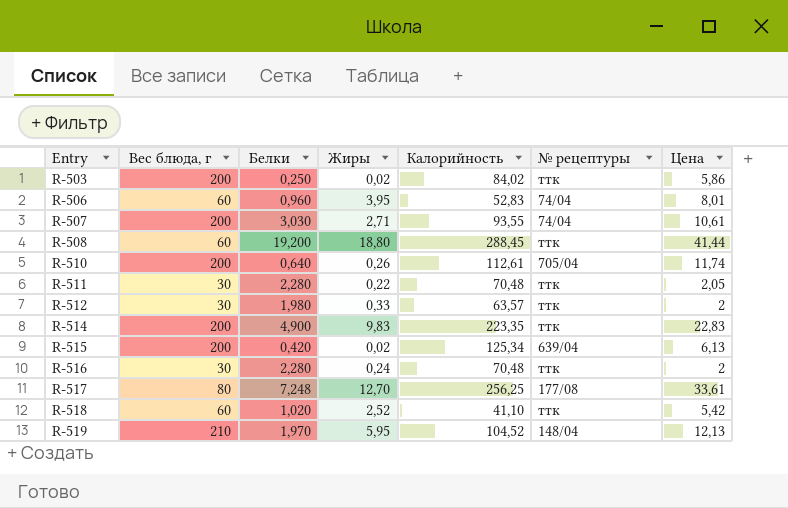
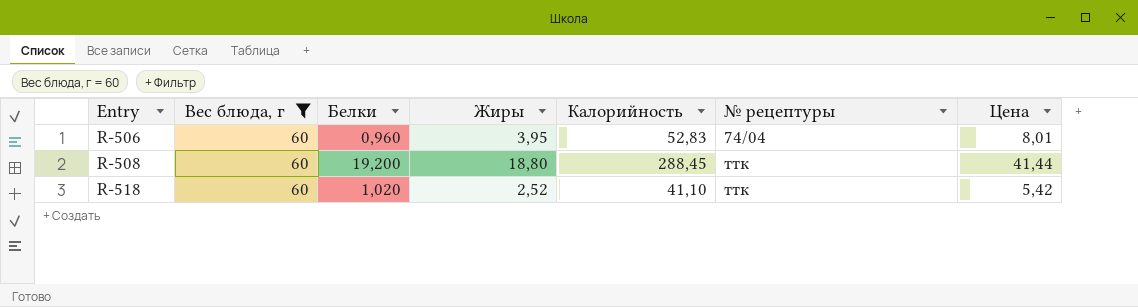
filter: none -> Вес блюда, г = 60

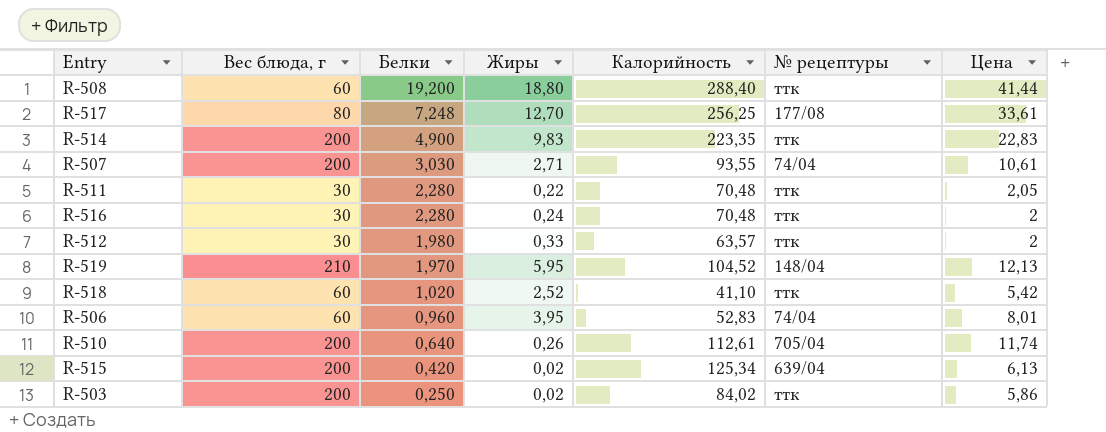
filter: Вес блюда, г = 60 -> none
row order: Entry ascending -> Белки descending
R-508 | Калорийность: 288,45 -> 288,40

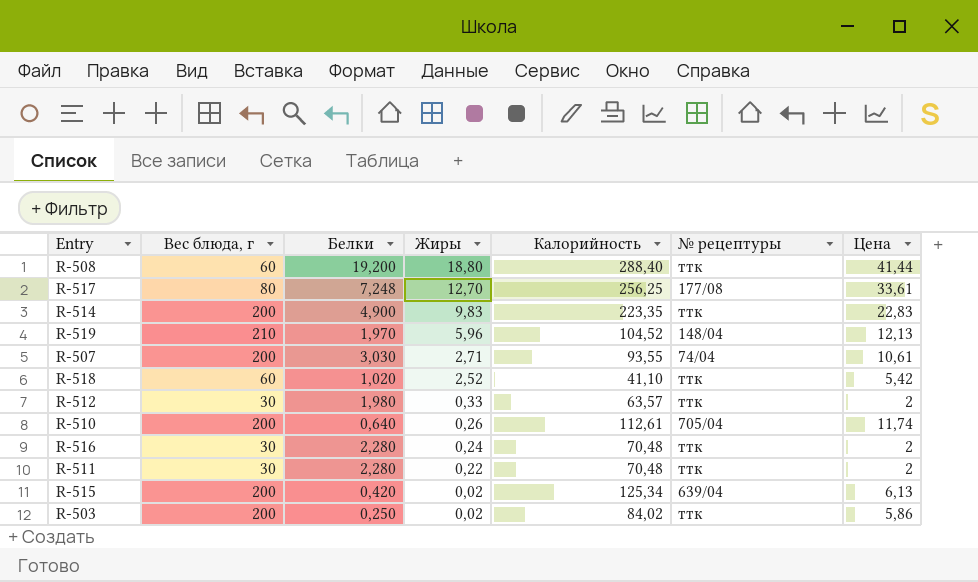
row order: Белки descending -> Жиры descending
row R-506: 60 | 0,960 | 3,95 | 52,83 | 74/04 | 8,01 -> none
R-519 | Жиры: 5,95 -> 5,96
R-511 | Цена: 2,05 -> 2

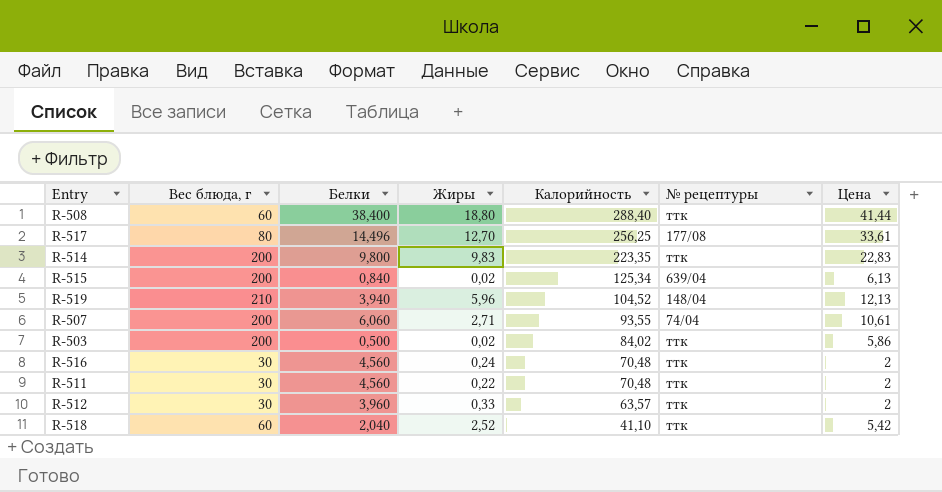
row order: Жиры descending -> Калорийность descending
row R-510: 200 | 0,640 | 0,26 | 112,61 | 705/04 | 11,74 -> none
R-508 | Белки: 19,200 -> 38,400
R-517 | Белки: 7,248 -> 14,496
R-514 | Белки: 4,900 -> 9,800
R-515 | Белки: 0,420 -> 0,840
R-519 | Белки: 1,970 -> 3,940
R-507 | Белки: 3,030 -> 6,060
R-503 | Белки: 0,250 -> 0,500
R-516 | Белки: 2,280 -> 4,560
R-511 | Белки: 2,280 -> 4,560
R-512 | Белки: 1,980 -> 3,960
R-518 | Белки: 1,020 -> 2,040

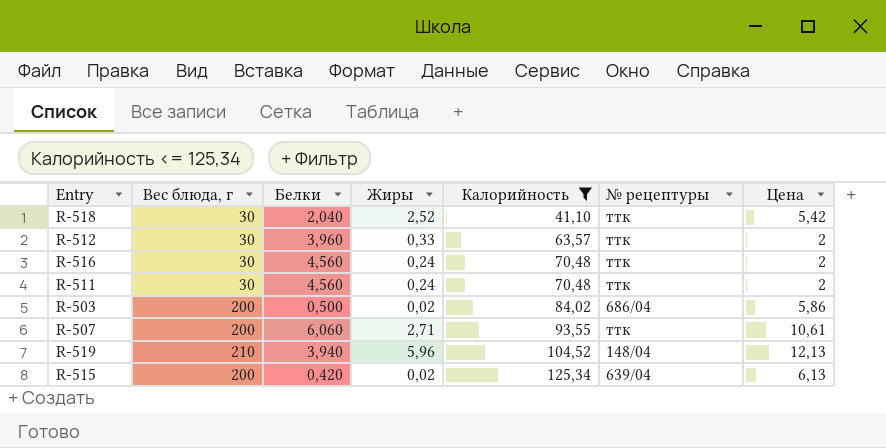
filter: none -> Калорийность <= 125,34
row order: Калорийность descending -> Калорийность ascending
R-518 | Вес блюда, г: 60 -> 30
R-511 | Жиры: 0,22 -> 0,24
R-503 | № рецептуры: ттк -> 686/04
R-507 | № рецептуры: 74/04 -> ттк
R-515 | Белки: 0,840 -> 0,420

